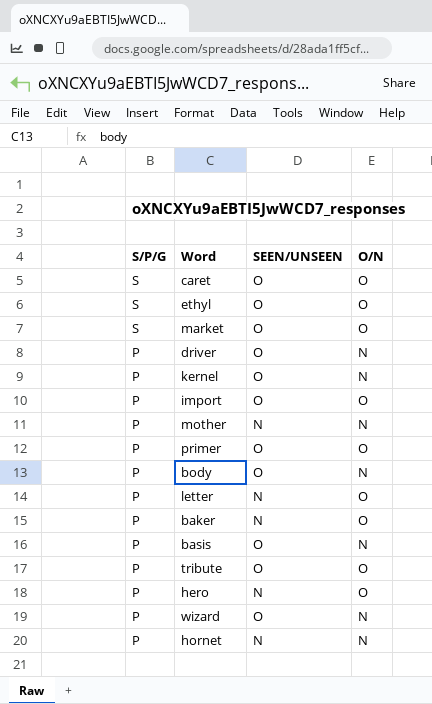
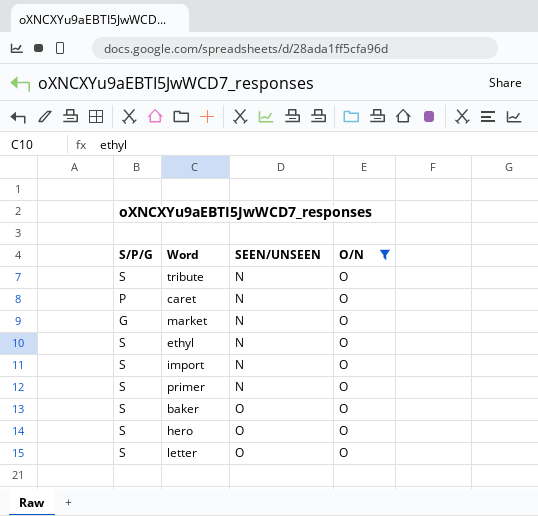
filter: none -> O/N = O
row order: S/P/G descending -> SEEN/UNSEEN ascending
tribute | S/P/G: P -> S
tribute | SEEN/UNSEEN: O -> N
caret | S/P/G: S -> P
caret | SEEN/UNSEEN: O -> N
market | S/P/G: S -> G
market | SEEN/UNSEEN: O -> N
ethyl | SEEN/UNSEEN: O -> N
import | S/P/G: P -> S
import | SEEN/UNSEEN: O -> N
primer | S/P/G: P -> S
primer | SEEN/UNSEEN: O -> N
baker | S/P/G: P -> S
baker | SEEN/UNSEEN: N -> O
hero | S/P/G: P -> S
hero | SEEN/UNSEEN: N -> O
letter | S/P/G: P -> S
letter | SEEN/UNSEEN: N -> O

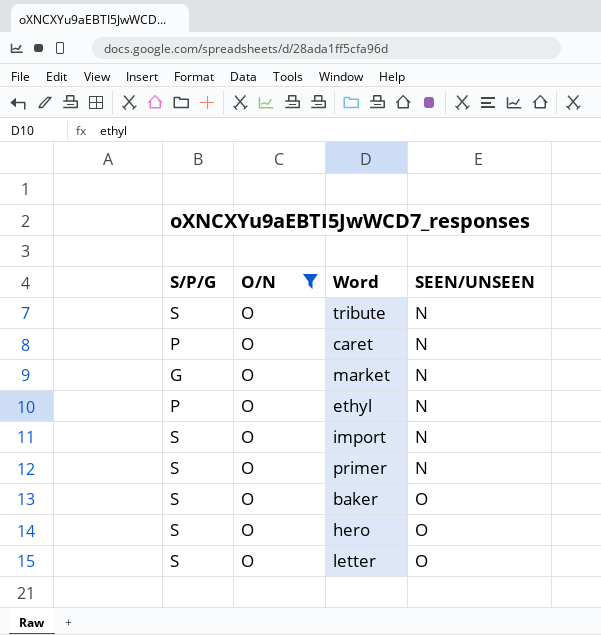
column O/N | position: 4 -> 2
ethyl | S/P/G: S -> P

